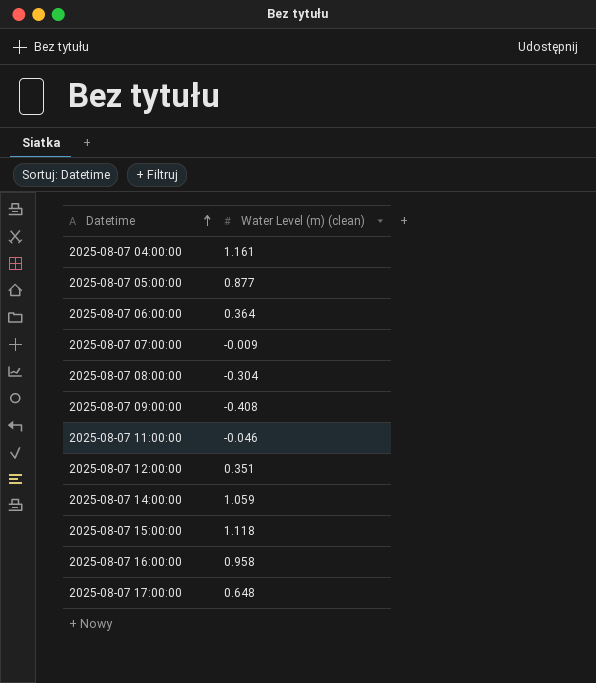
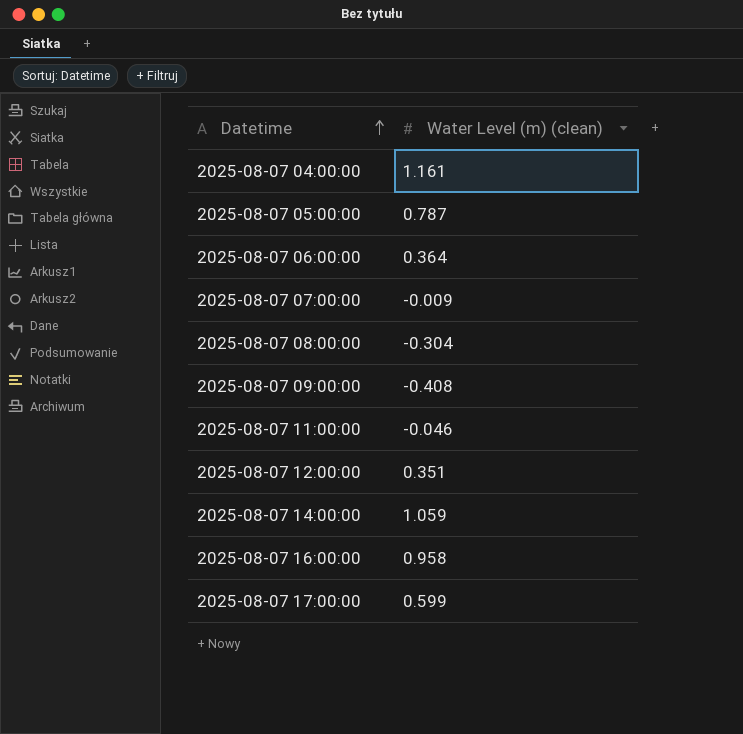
row 2025-08-07 15:00:00: 1.118 -> none
2025-08-07 05:00:00 | Water Level (m) (clean): 0.877 -> 0.787
2025-08-07 17:00:00 | Water Level (m) (clean): 0.648 -> 0.599

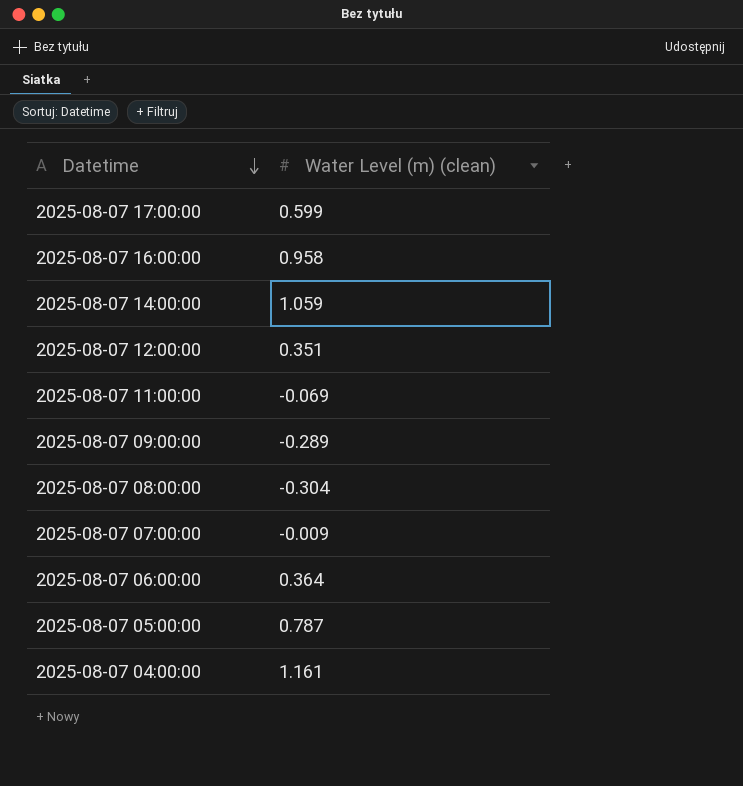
row order: Datetime ascending -> Datetime descending
2025-08-07 11:00:00 | Water Level (m) (clean): -0.046 -> -0.069
2025-08-07 09:00:00 | Water Level (m) (clean): -0.408 -> -0.289

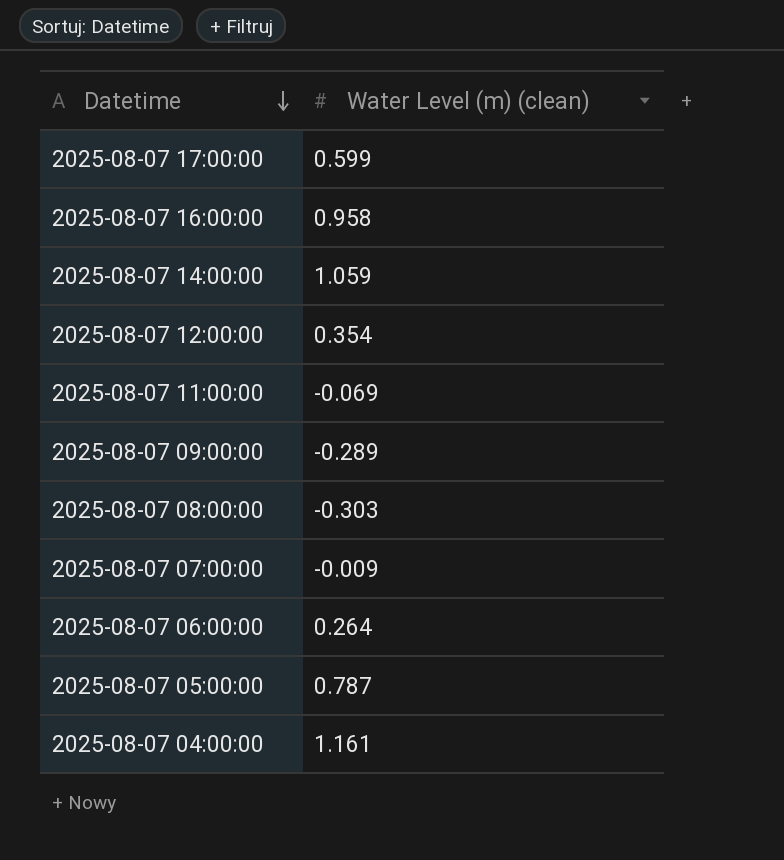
2025-08-07 12:00:00 | Water Level (m) (clean): 0.351 -> 0.354
2025-08-07 08:00:00 | Water Level (m) (clean): -0.304 -> -0.303
2025-08-07 06:00:00 | Water Level (m) (clean): 0.364 -> 0.264

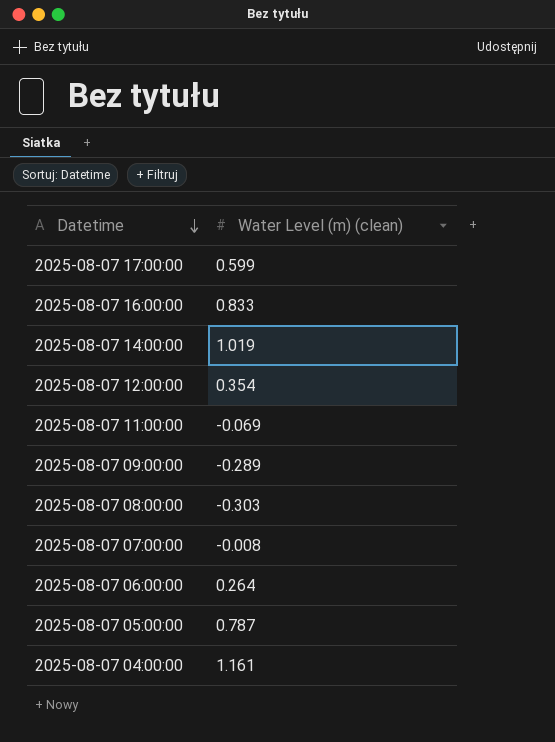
2025-08-07 16:00:00 | Water Level (m) (clean): 0.958 -> 0.833
2025-08-07 14:00:00 | Water Level (m) (clean): 1.059 -> 1.019
2025-08-07 07:00:00 | Water Level (m) (clean): -0.009 -> -0.008

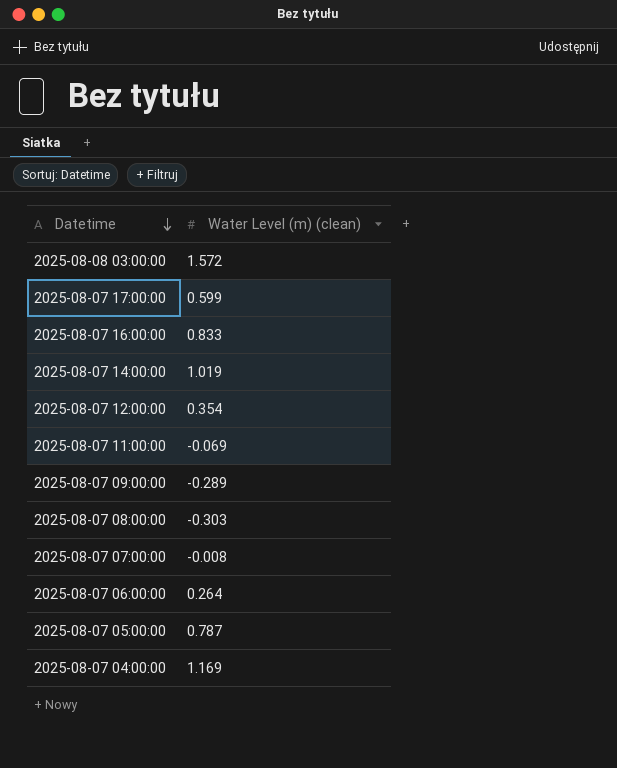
row 2025-08-08 03:00:00: none -> 1.572
2025-08-07 04:00:00 | Water Level (m) (clean): 1.161 -> 1.169

